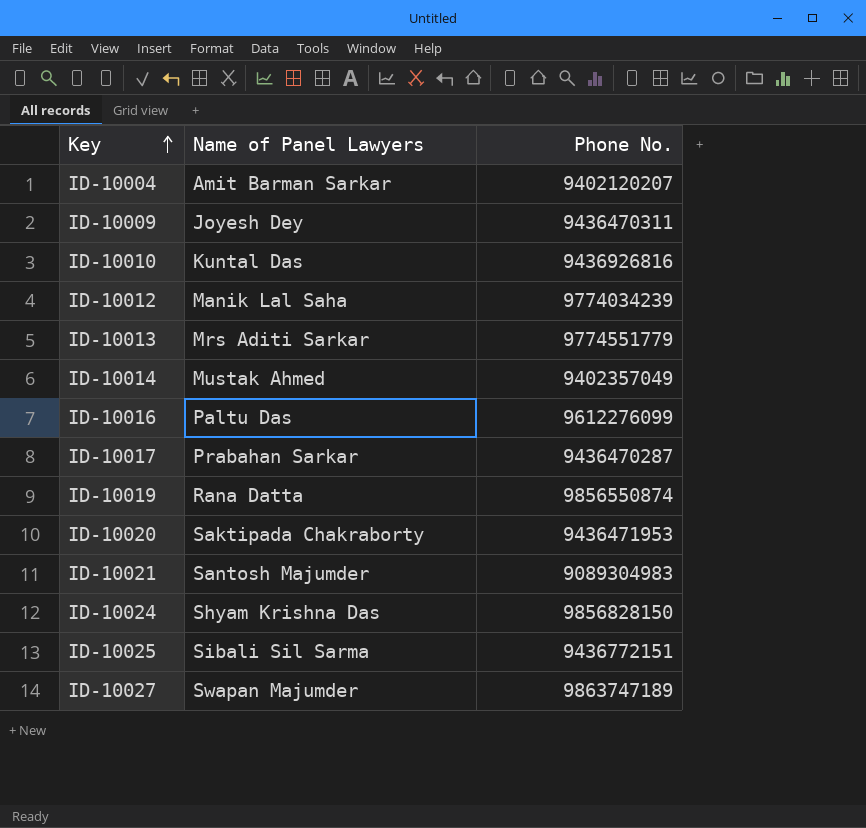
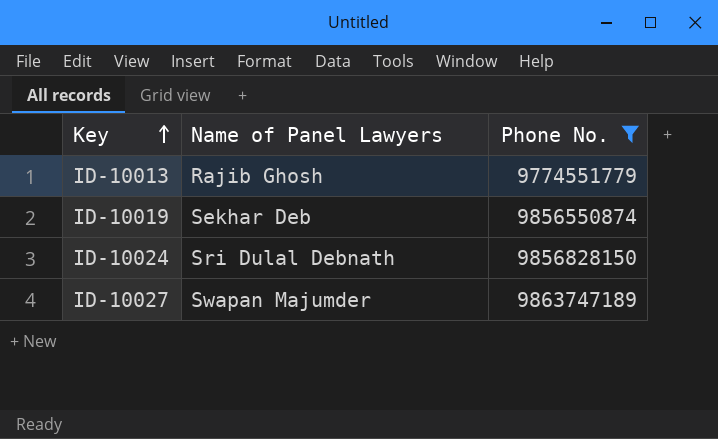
filter: none -> Phone No. >= 9774551779
ID-10013 | Name of Panel Lawyers: Mrs Aditi Sarkar -> Rajib Ghosh
ID-10019 | Name of Panel Lawyers: Rana Datta -> Sekhar Deb
ID-10024 | Name of Panel Lawyers: Shyam Krishna Das -> Sri Dulal Debnath

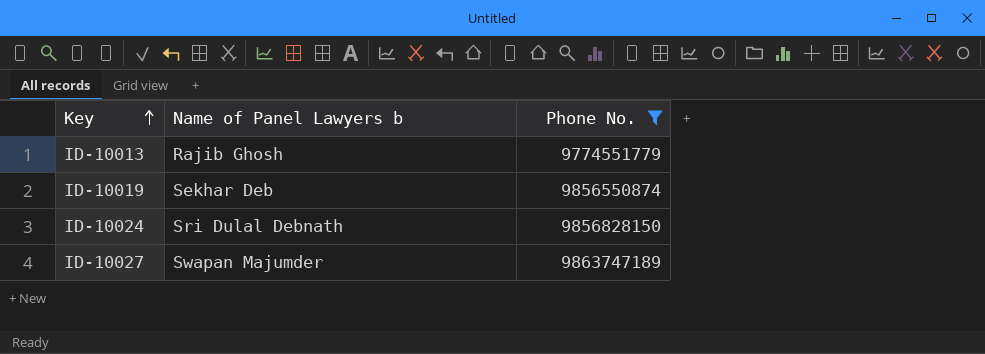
column name: Name of Panel Lawyers -> Name of Panel Lawyers b

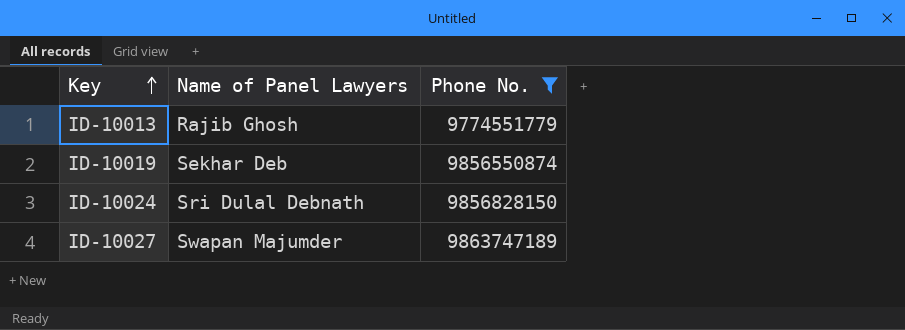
column name: Name of Panel Lawyers b -> Name of Panel Lawyers

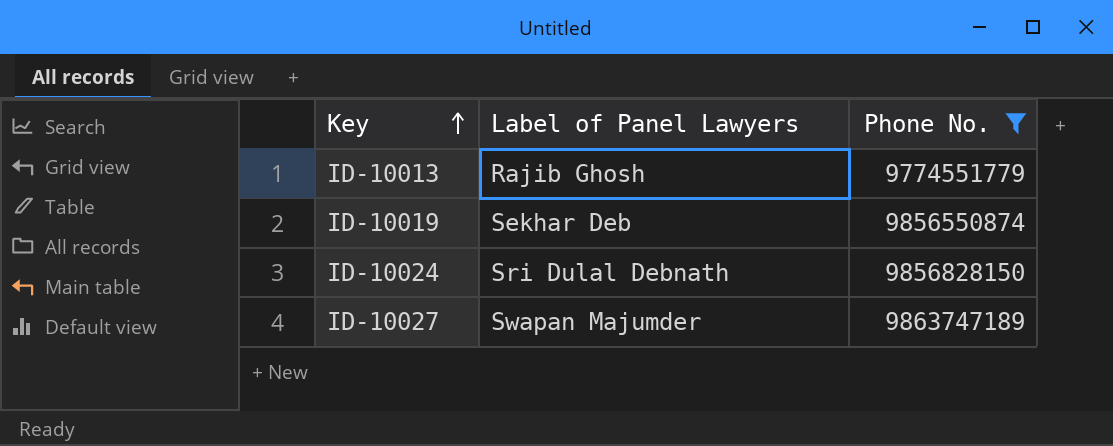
column name: Name of Panel Lawyers -> Label of Panel Lawyers

